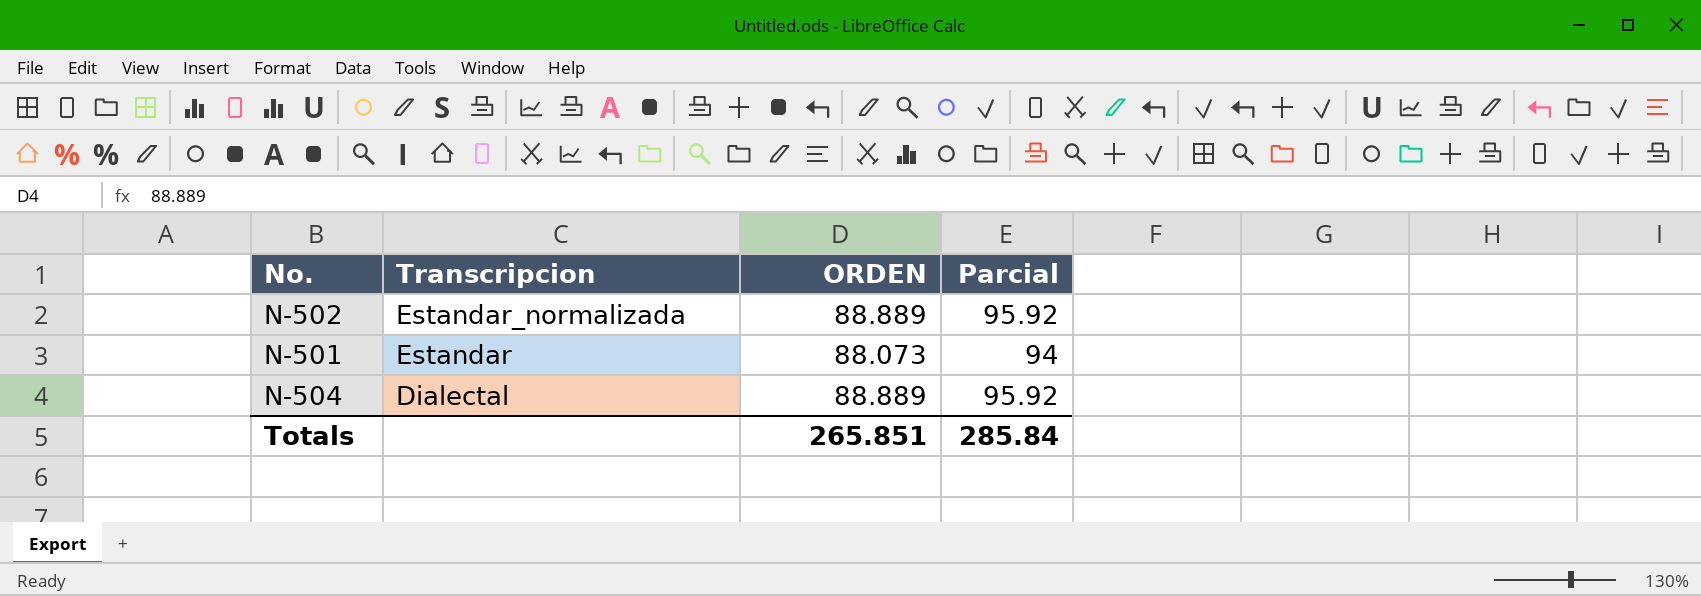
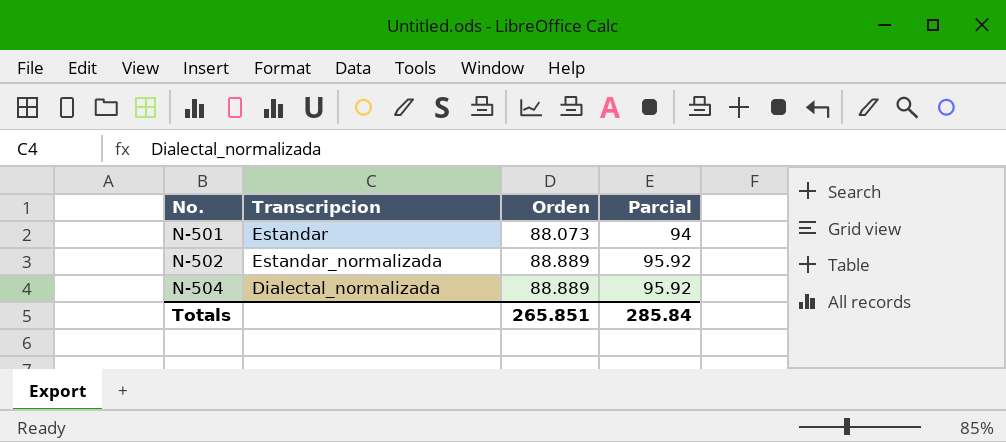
row order: Transcripcion descending -> No. ascending
column name: ORDEN -> Orden
N-504 | Transcripcion: Dialectal -> Dialectal_normalizada

